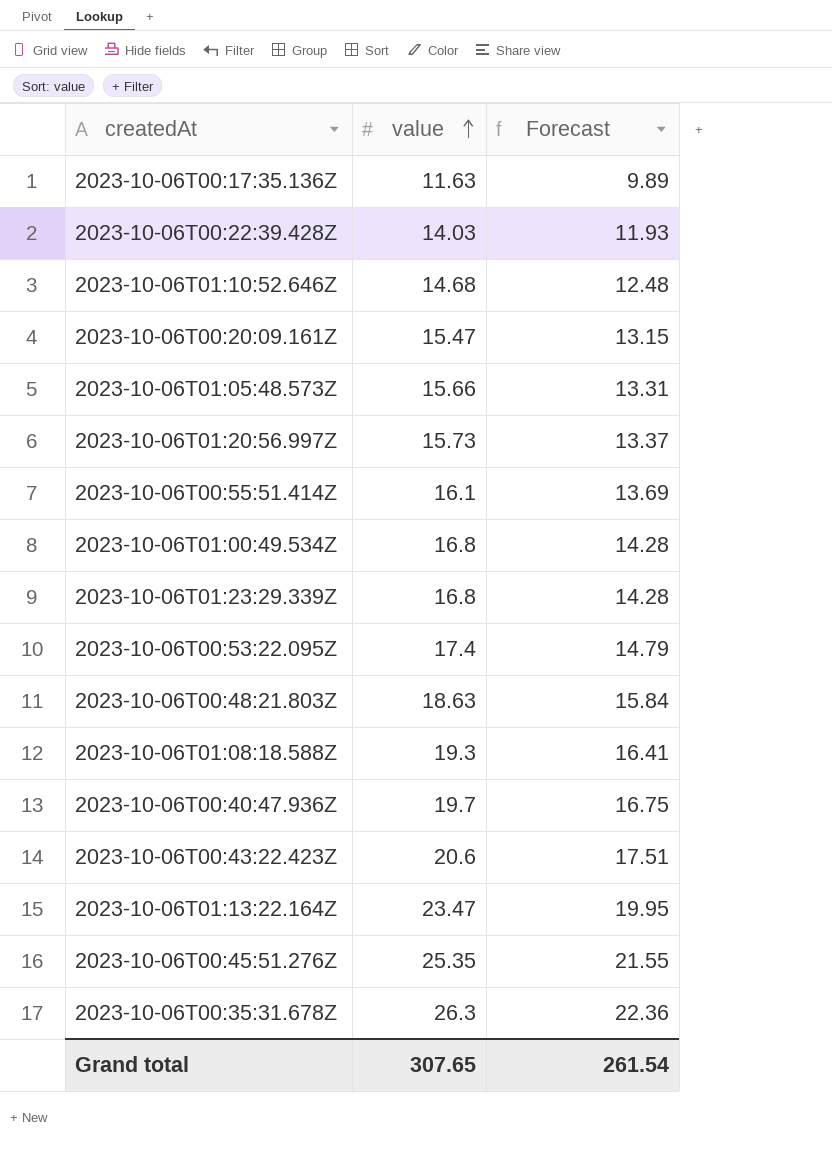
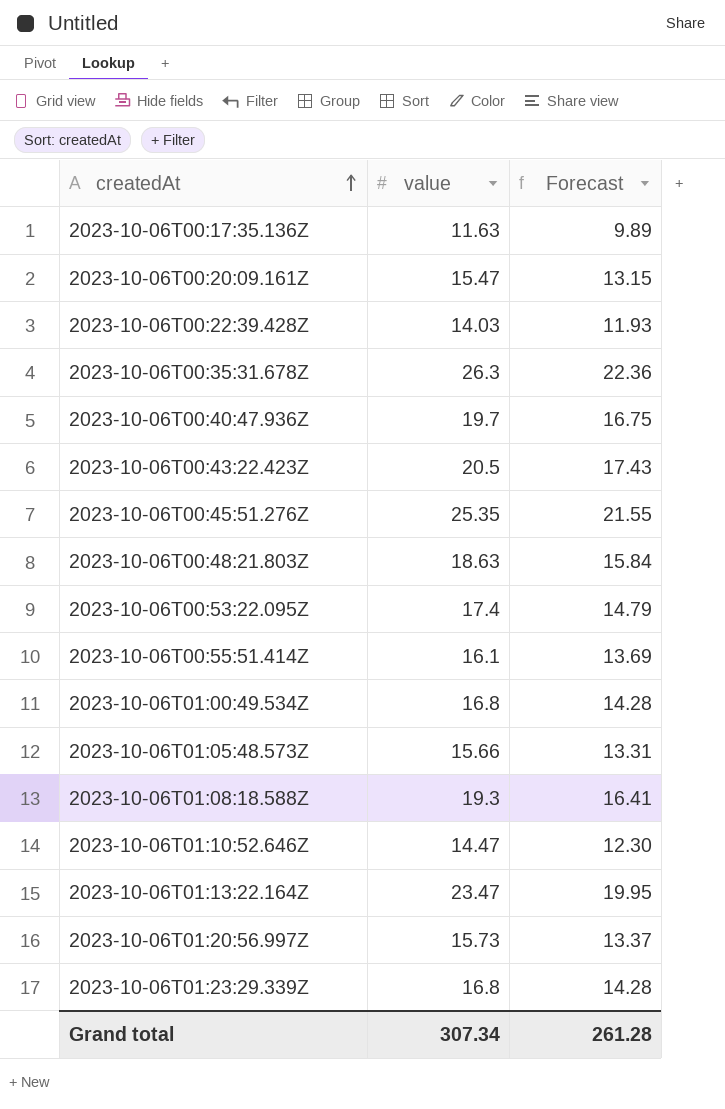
row order: value ascending -> createdAt ascending
2023-10-06T00:43:22.423Z | value: 20.6 -> 20.5
2023-10-06T00:43:22.423Z | Forecast: 17.51 -> 17.43
2023-10-06T01:10:52.646Z | value: 14.68 -> 14.47
2023-10-06T01:10:52.646Z | Forecast: 12.48 -> 12.30
Grand total | value: 307.65 -> 307.34
Grand total | Forecast: 261.54 -> 261.28

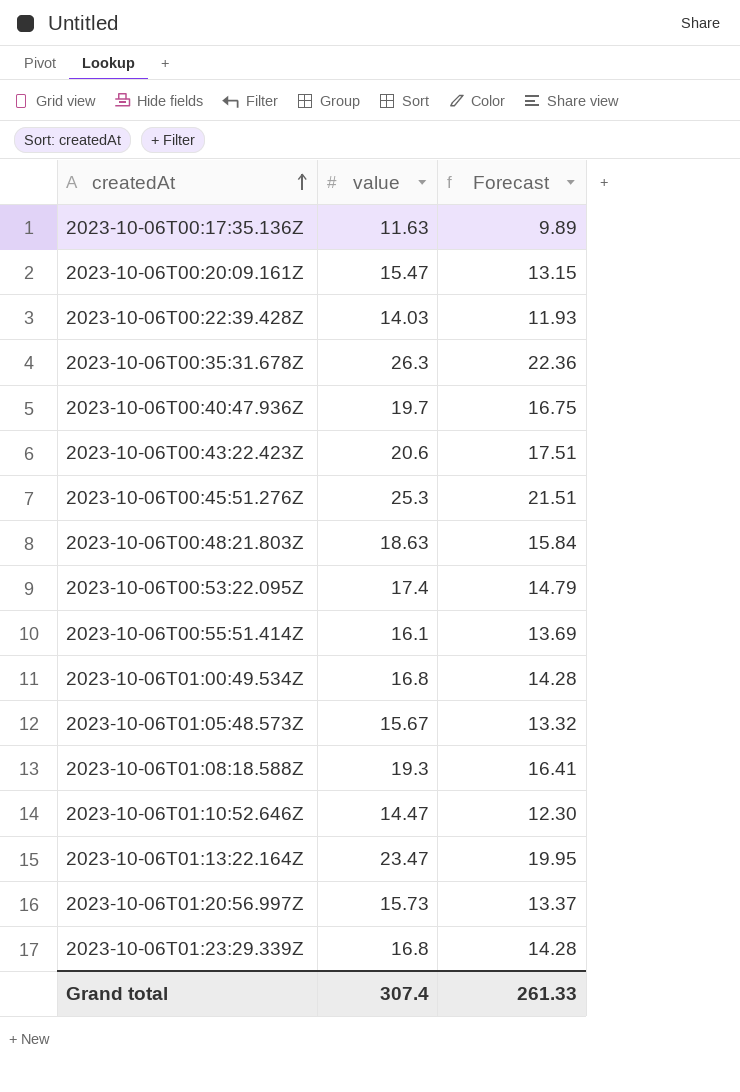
2023-10-06T00:43:22.423Z | value: 20.5 -> 20.6
2023-10-06T00:43:22.423Z | Forecast: 17.43 -> 17.51
2023-10-06T00:45:51.276Z | value: 25.35 -> 25.3
2023-10-06T00:45:51.276Z | Forecast: 21.55 -> 21.51
2023-10-06T01:05:48.573Z | value: 15.66 -> 15.67
2023-10-06T01:05:48.573Z | Forecast: 13.31 -> 13.32
Grand total | value: 307.34 -> 307.4
Grand total | Forecast: 261.28 -> 261.33

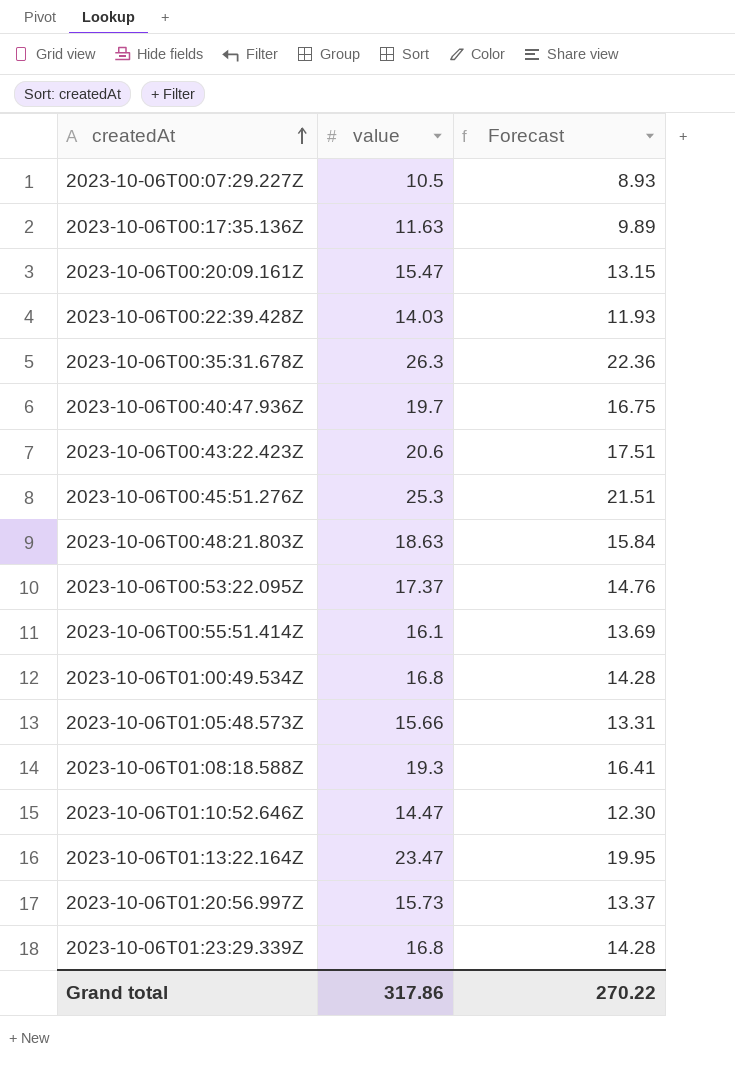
row 2023-10-06T00:07:29.227Z: none -> 10.5 | 8.93
2023-10-06T00:53:22.095Z | value: 17.4 -> 17.37
2023-10-06T00:53:22.095Z | Forecast: 14.79 -> 14.76
2023-10-06T01:05:48.573Z | value: 15.67 -> 15.66
2023-10-06T01:05:48.573Z | Forecast: 13.32 -> 13.31
Grand total | value: 307.4 -> 317.86
Grand total | Forecast: 261.33 -> 270.22

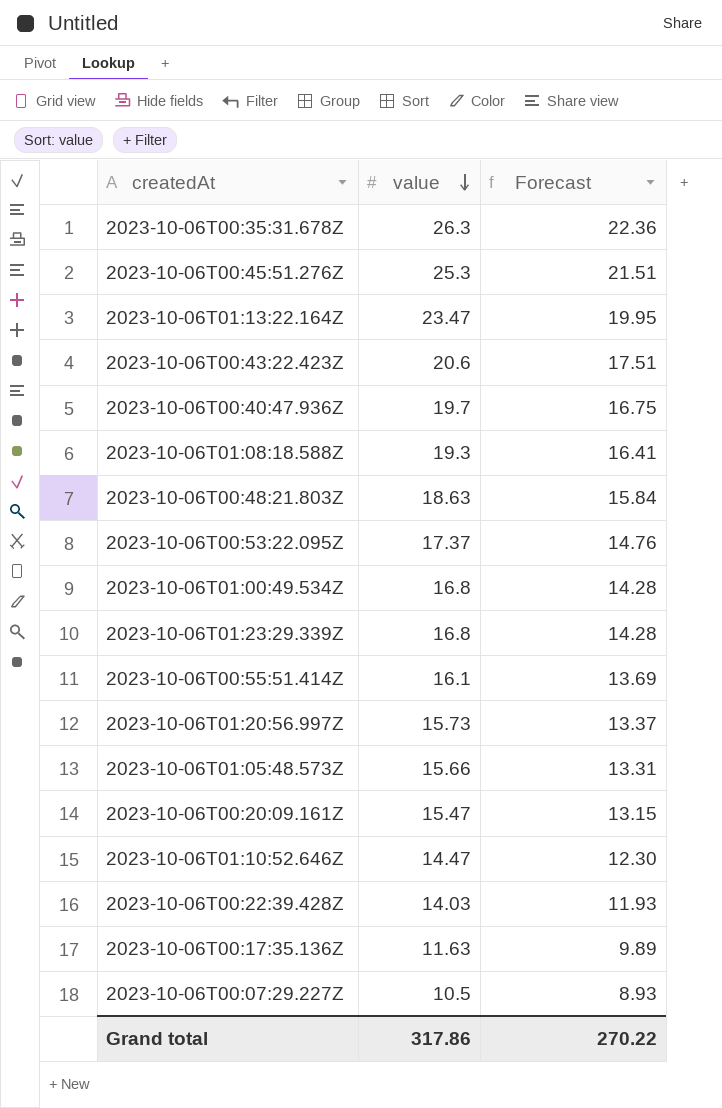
row order: createdAt ascending -> value descending

